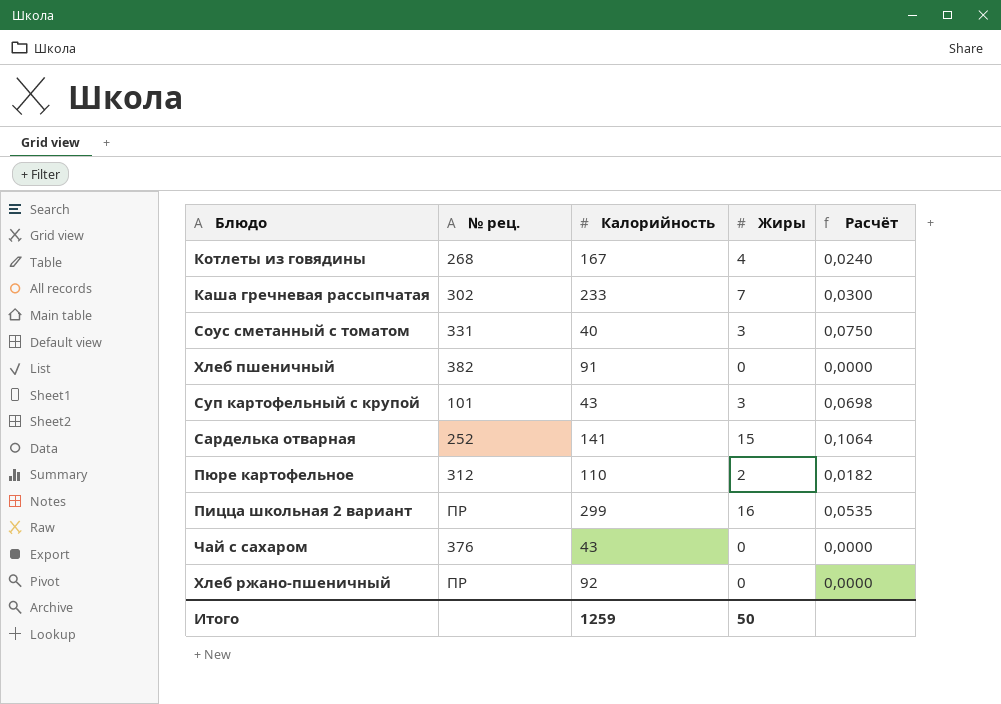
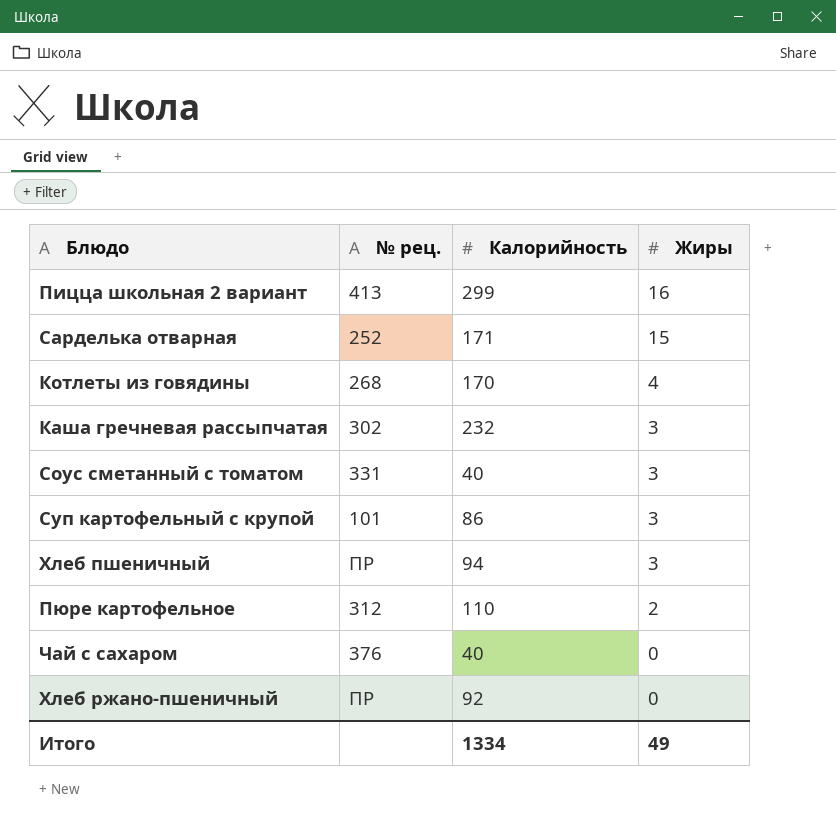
row order: none -> Жиры descending
column Расчёт | formula: [Жиры] / [Калорийность] -> none
Пицца школьная 2 вариант | № рец.: ПР -> 413
Сарделька отварная | Калорийность: 141 -> 171
Котлеты из говядины | Калорийность: 167 -> 170
Каша гречневая рассыпчатая | Калорийность: 233 -> 232
Каша гречневая рассыпчатая | Жиры: 7 -> 3
Суп картофельный с крупой | Калорийность: 43 -> 86
Хлеб пшеничный | № рец.: 382 -> ПР
Хлеб пшеничный | Калорийность: 91 -> 94
Хлеб пшеничный | Жиры: 0 -> 3
Чай с сахаром | Калорийность: 43 -> 40
Итого | Калорийность: 1259 -> 1334
Итого | Жиры: 50 -> 49

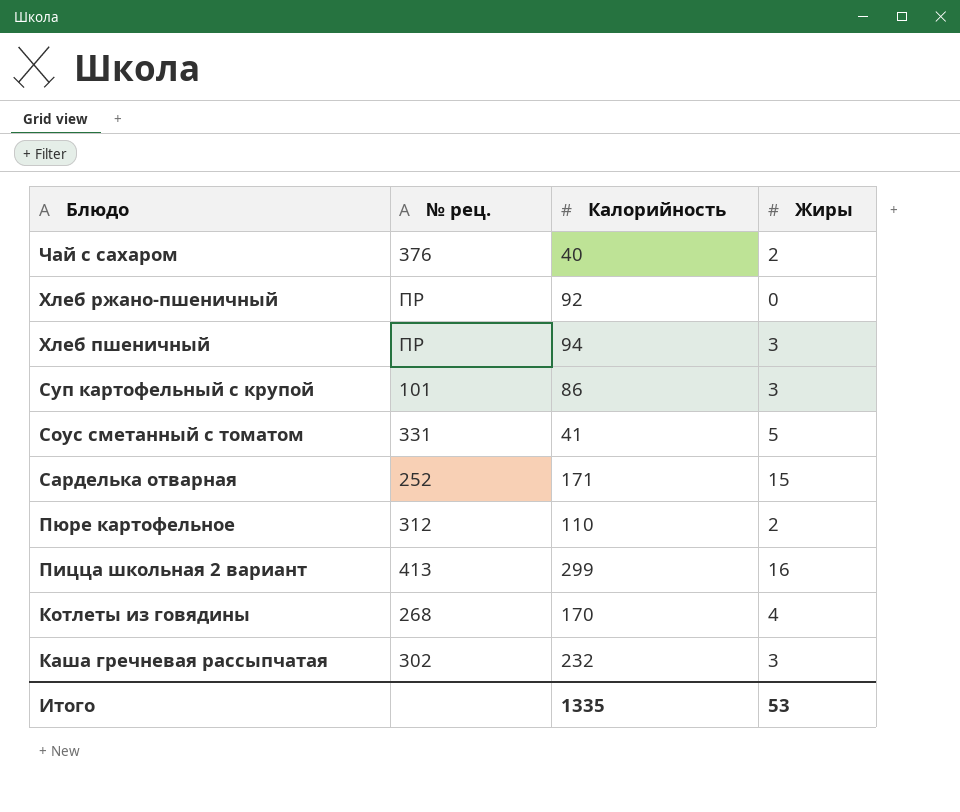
row order: Жиры descending -> Блюдо descending
Чай с сахаром | Жиры: 0 -> 2
Соус сметанный с томатом | Калорийность: 40 -> 41
Соус сметанный с томатом | Жиры: 3 -> 5
Итого | Калорийность: 1334 -> 1335
Итого | Жиры: 49 -> 53

